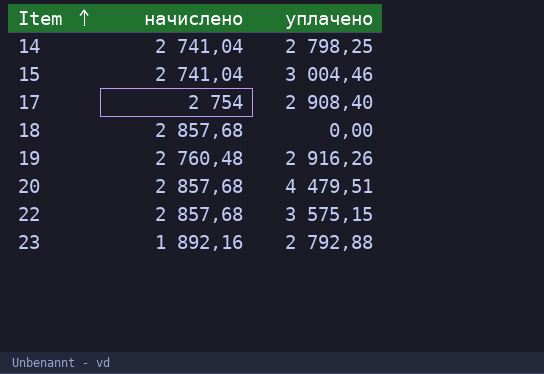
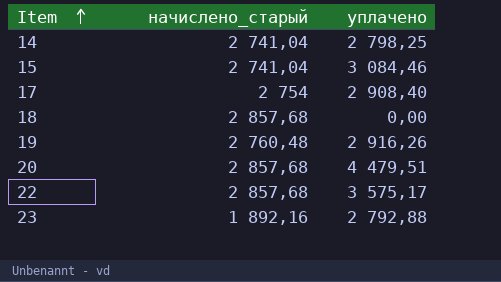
column name: начислено -> начислено_старый
15 | уплачено: 3 004,46 -> 3 084,46
22 | уплачено: 3 575,15 -> 3 575,17

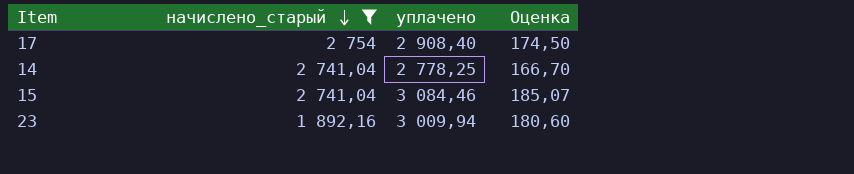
filter: none -> начислено_старый <= 2 754
row order: Item ascending -> начислено_старый descending
column Оценка | formula: none -> [уплачено] * 0,06
14 | уплачено: 2 798,25 -> 2 778,25
23 | уплачено: 2 792,88 -> 3 009,94

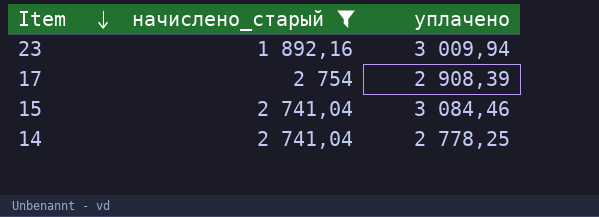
row order: начислено_старый descending -> Item descending
column Оценка | formula: [уплачено] * 0,06 -> none
17 | уплачено: 2 908,40 -> 2 908,39

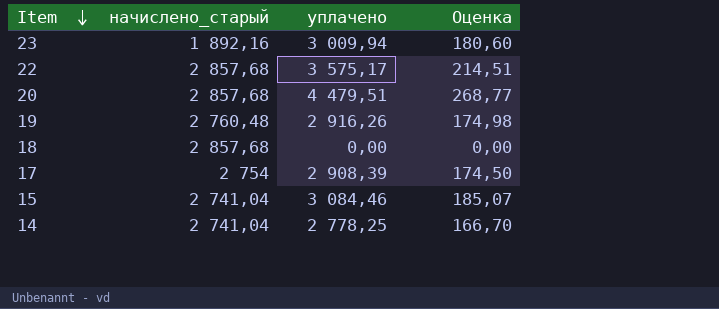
filter: начислено_старый <= 2 754 -> none
column Оценка | formula: none -> [уплачено] * 0,06

